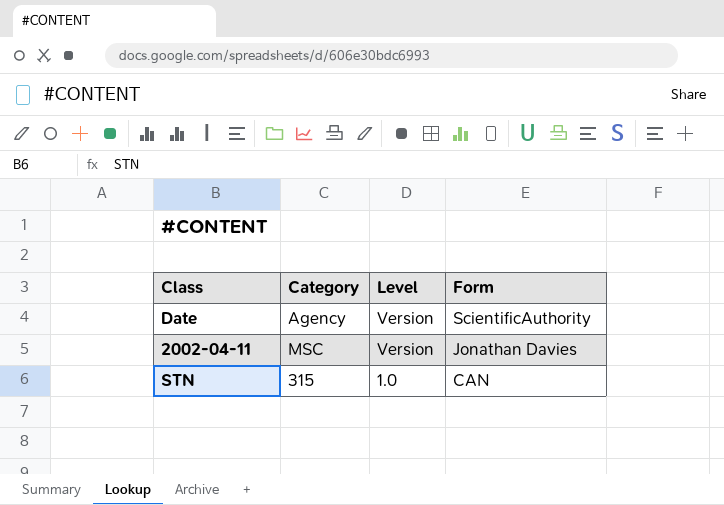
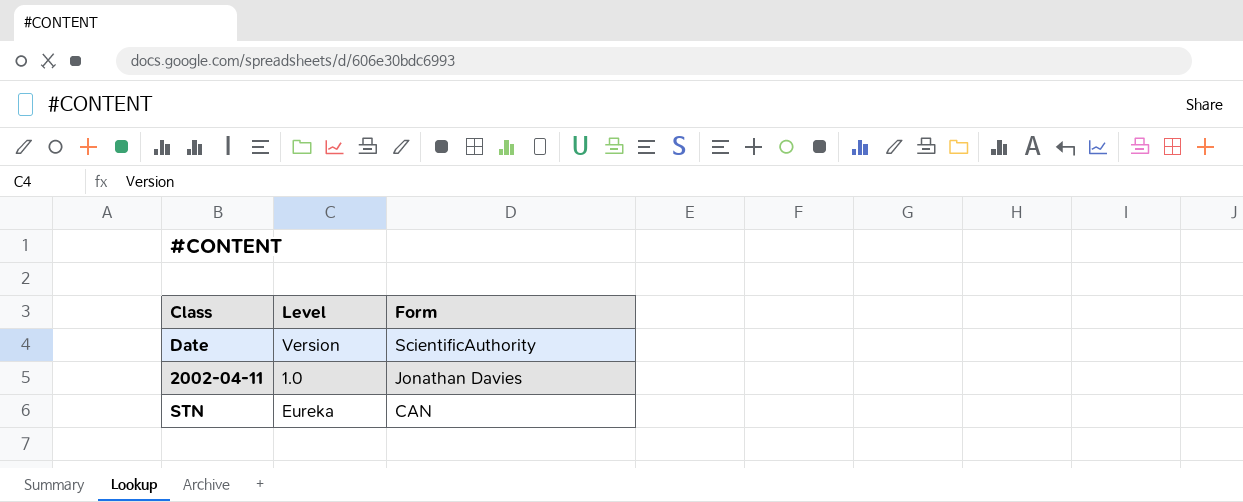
column Category | position: 2 -> none
2002-04-11 | Level: Version -> 1.0
STN | Level: 1.0 -> Eureka

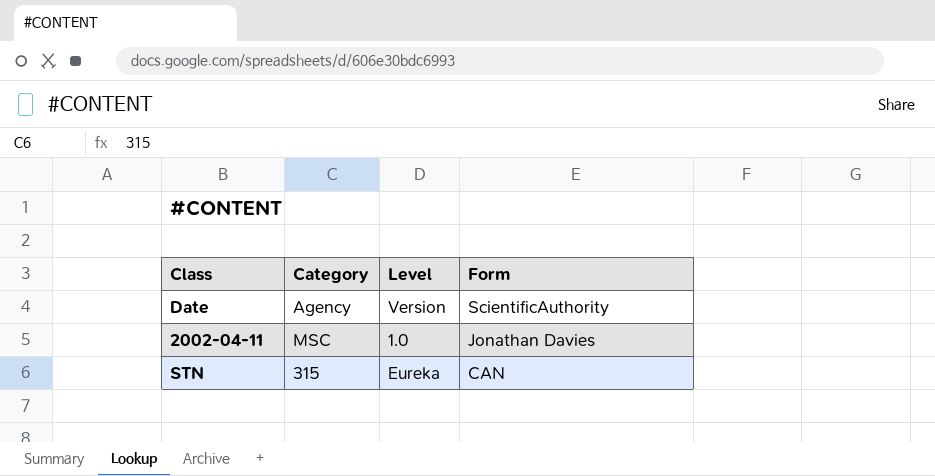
column Category | position: none -> 2

